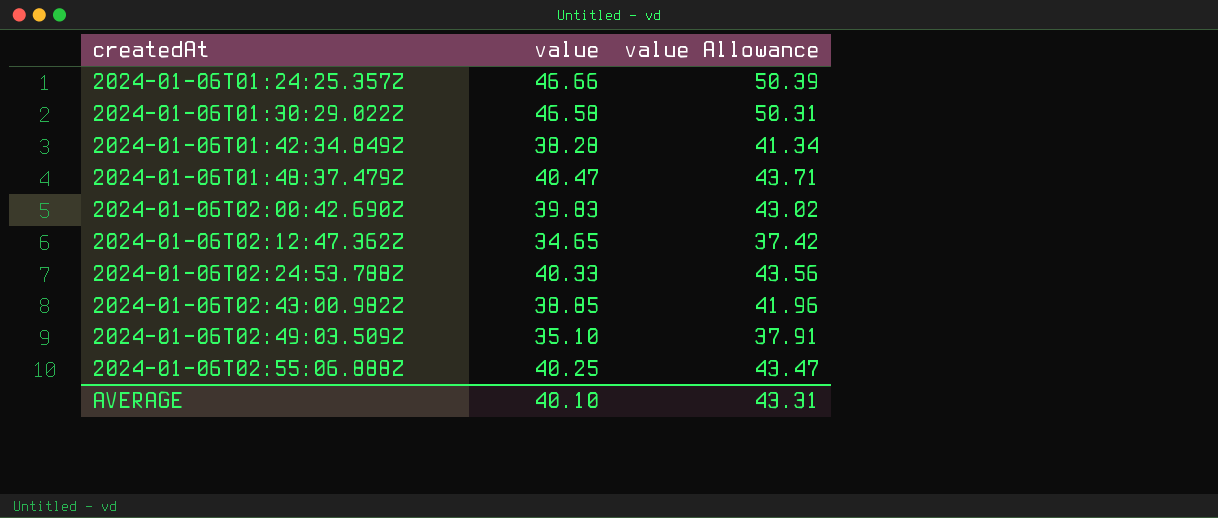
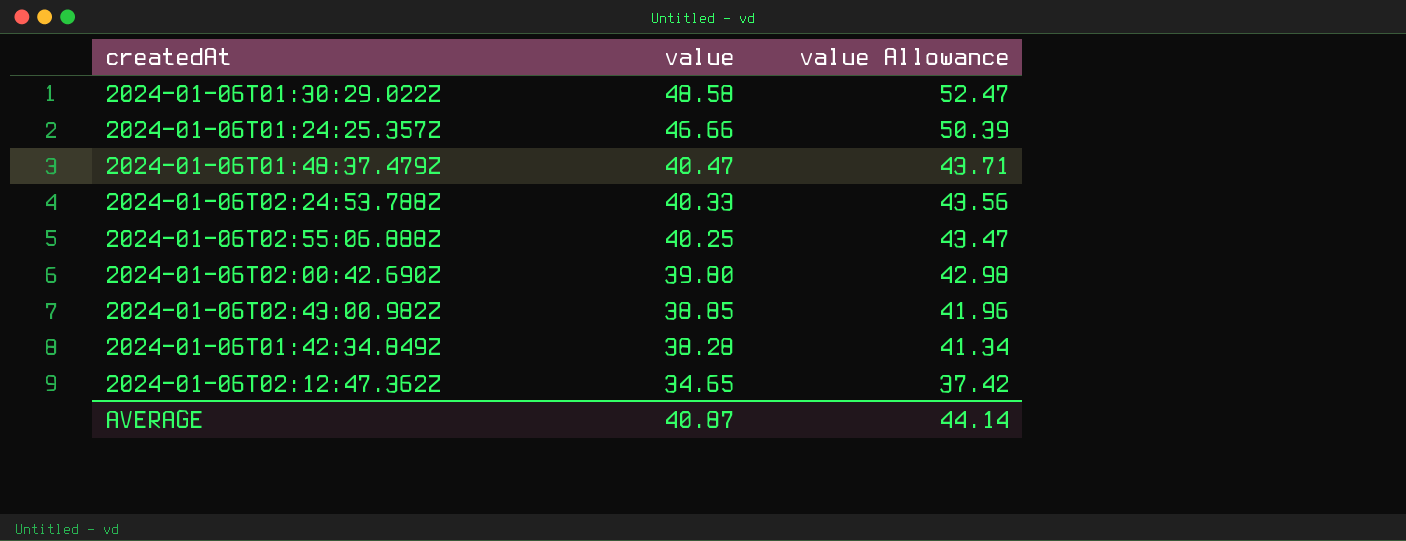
row order: createdAt ascending -> value descending
row 2024-01-06T02:49:03.509Z: 35.10 | 37.91 -> none
2024-01-06T01:30:29.022Z | value: 46.58 -> 48.58
2024-01-06T01:30:29.022Z | value Allowance: 50.31 -> 52.47
2024-01-06T02:00:42.690Z | value: 39.83 -> 39.80
2024-01-06T02:00:42.690Z | value Allowance: 43.02 -> 42.98
AVERAGE | value: 40.10 -> 40.87
AVERAGE | value Allowance: 43.31 -> 44.14

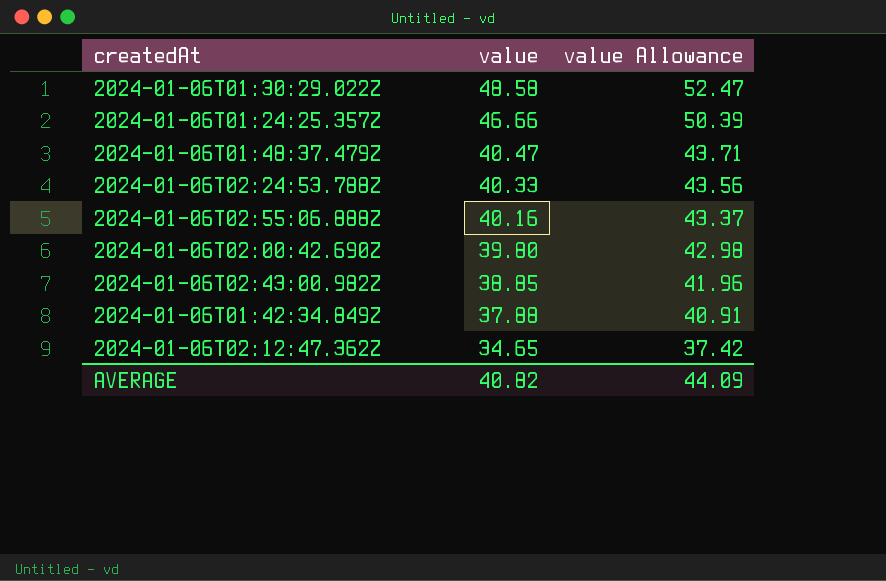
2024-01-06T02:55:06.888Z | value: 40.25 -> 40.16
2024-01-06T02:55:06.888Z | value Allowance: 43.47 -> 43.37
2024-01-06T01:42:34.849Z | value: 38.28 -> 37.88
2024-01-06T01:42:34.849Z | value Allowance: 41.34 -> 40.91
AVERAGE | value: 40.87 -> 40.82
AVERAGE | value Allowance: 44.14 -> 44.09

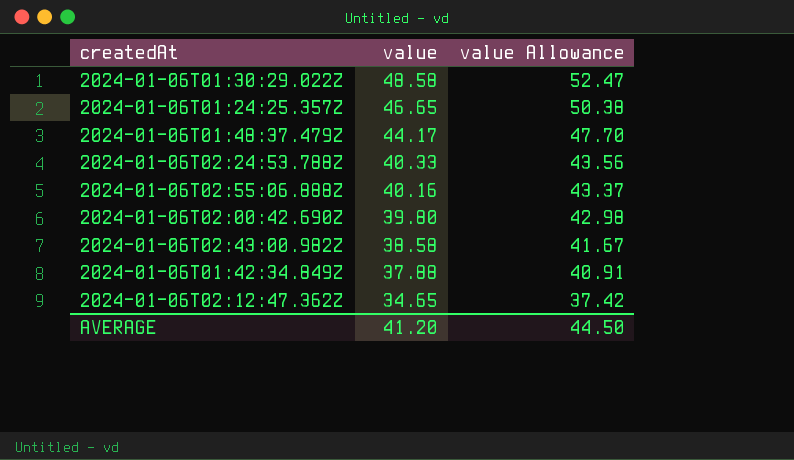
2024-01-06T01:24:25.357Z | value: 46.66 -> 46.65
2024-01-06T01:24:25.357Z | value Allowance: 50.39 -> 50.38
2024-01-06T01:48:37.479Z | value: 40.47 -> 44.17
2024-01-06T01:48:37.479Z | value Allowance: 43.71 -> 47.70
2024-01-06T02:43:00.982Z | value: 38.85 -> 38.58
2024-01-06T02:43:00.982Z | value Allowance: 41.96 -> 41.67
AVERAGE | value: 40.82 -> 41.20
AVERAGE | value Allowance: 44.09 -> 44.50

